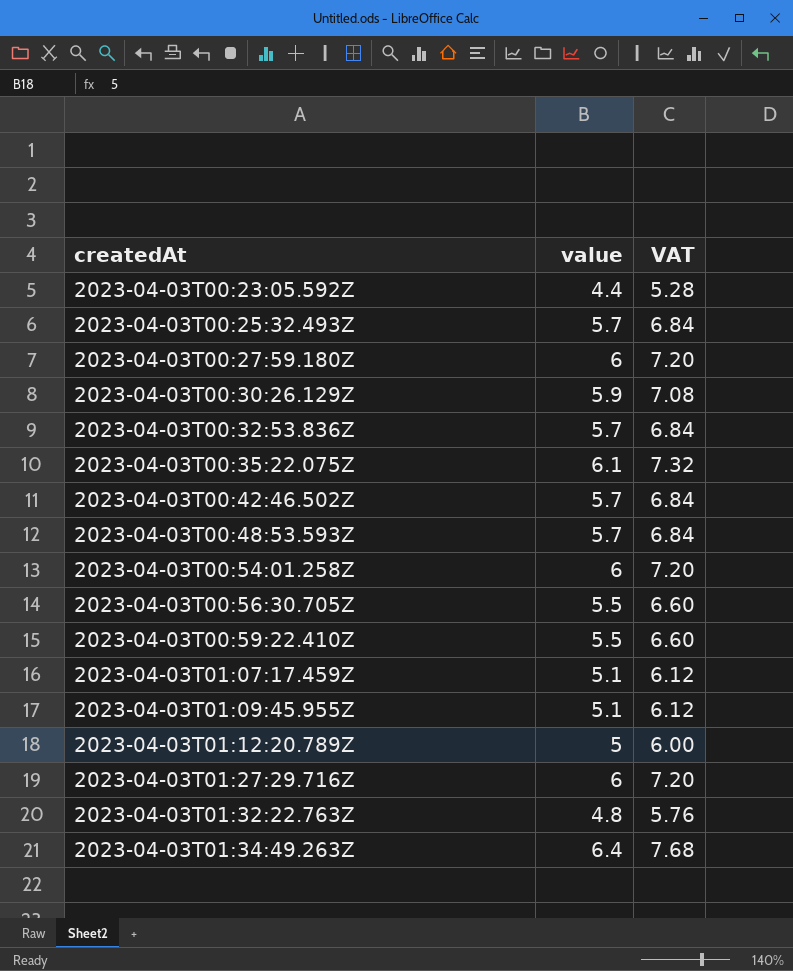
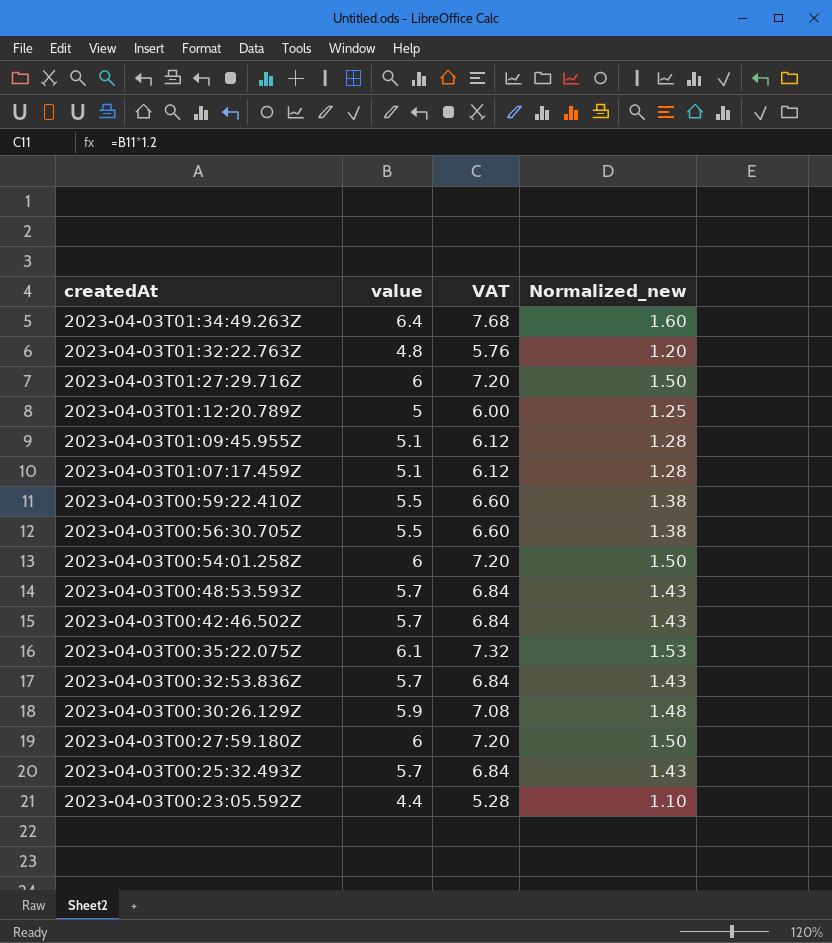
row order: createdAt ascending -> createdAt descending
column Normalized_new | formula: none -> [value] * 0.25

